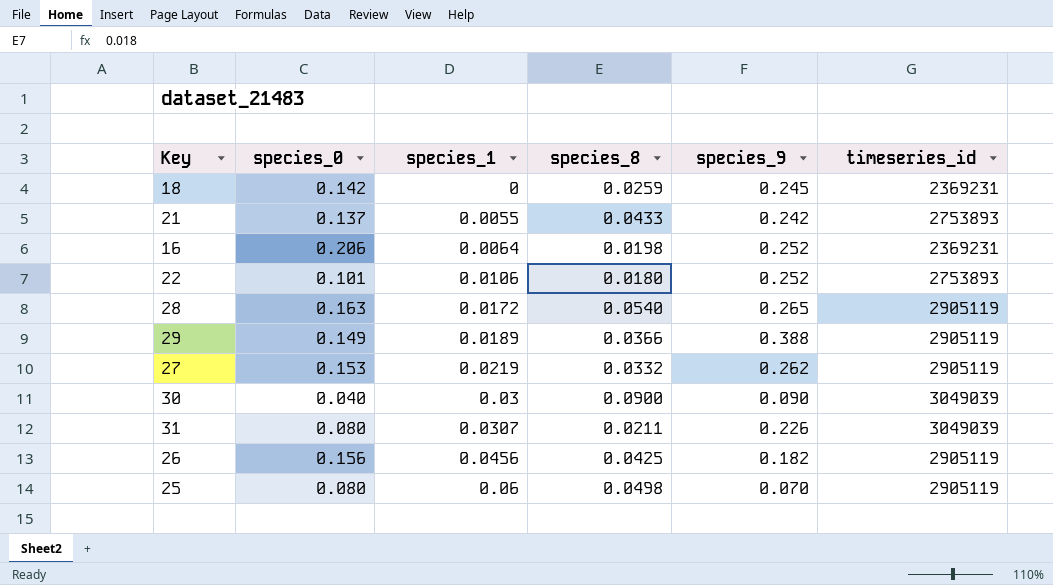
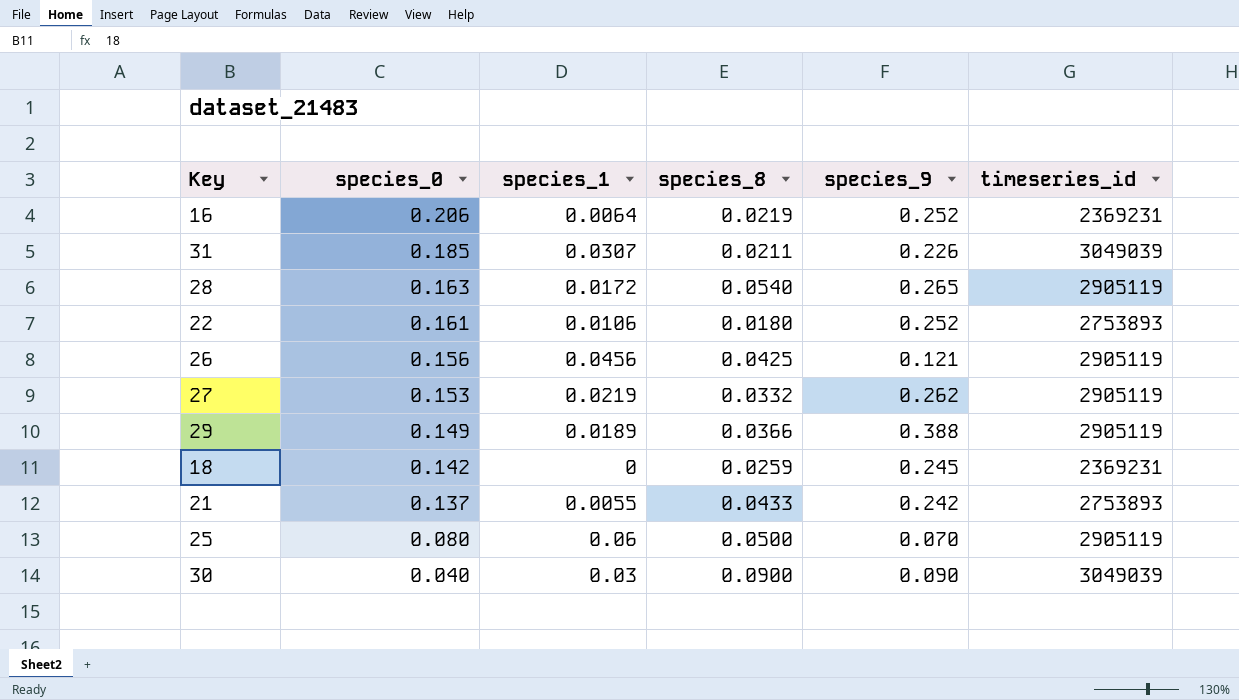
row order: species_1 ascending -> species_0 descending
16 | species_8: 0.0198 -> 0.0219
31 | species_0: 0.080 -> 0.185
22 | species_0: 0.101 -> 0.161
26 | species_9: 0.182 -> 0.121
25 | species_8: 0.0498 -> 0.0500

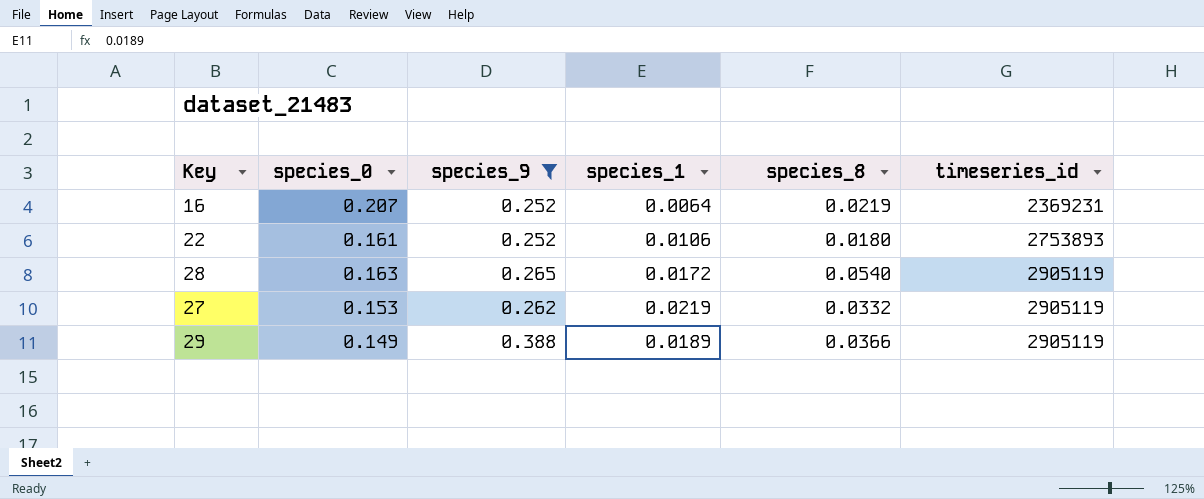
filter: none -> species_9 >= 0.252
row order: species_0 descending -> timeseries_id ascending
column species_9 | position: 5 -> 3
16 | species_0: 0.206 -> 0.207

